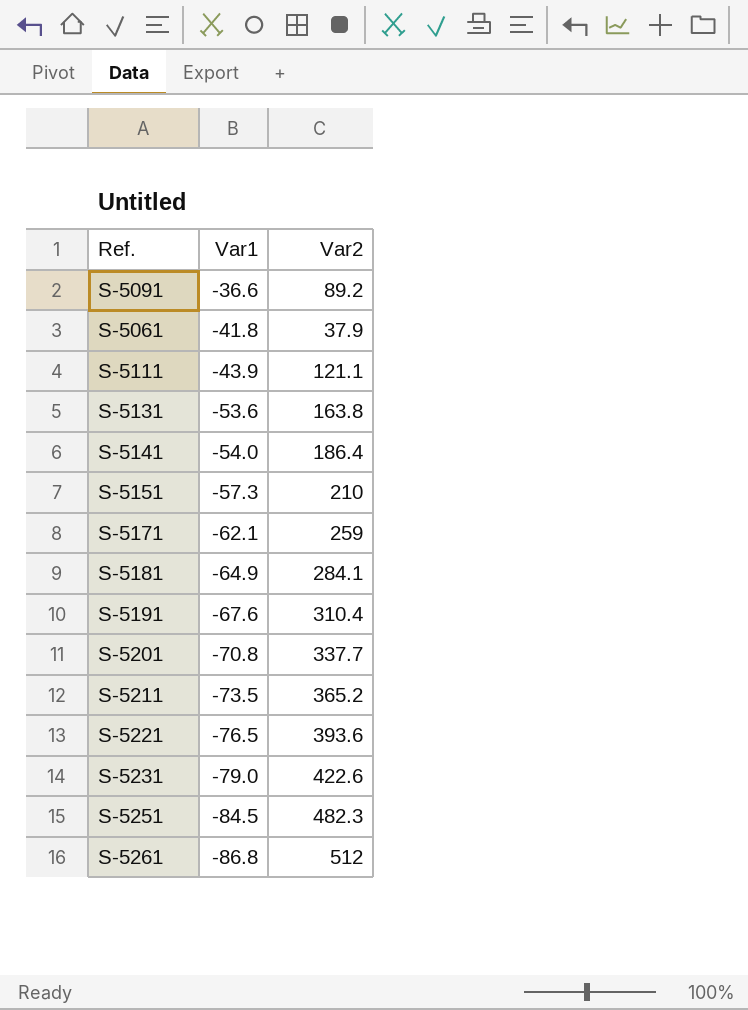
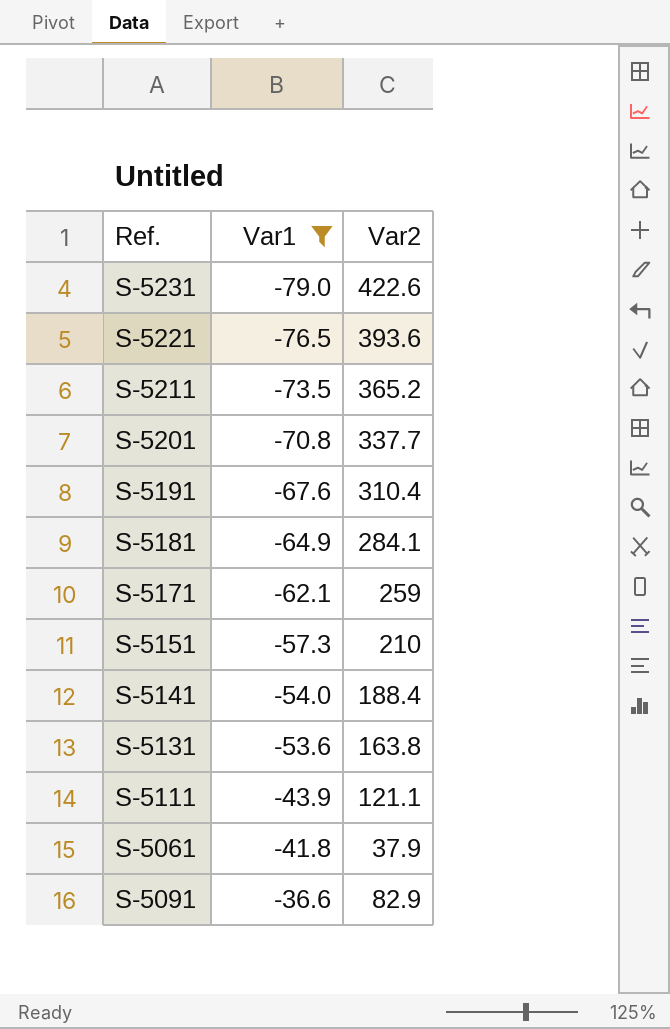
filter: none -> Var1 >= -79.0
row order: Var1 descending -> Var1 ascending
S-5141 | Var2: 186.4 -> 188.4
S-5091 | Var2: 89.2 -> 82.9

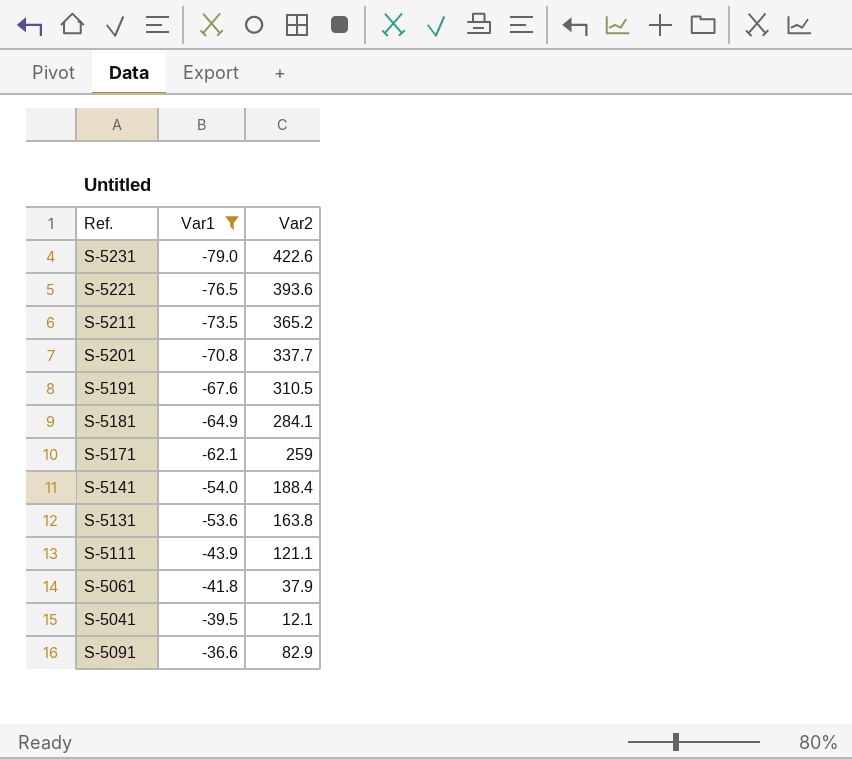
row S-5151: -57.3 | 210 -> none
S-5191 | Var2: 310.4 -> 310.5
row S-5041: none -> -39.5 | 12.1

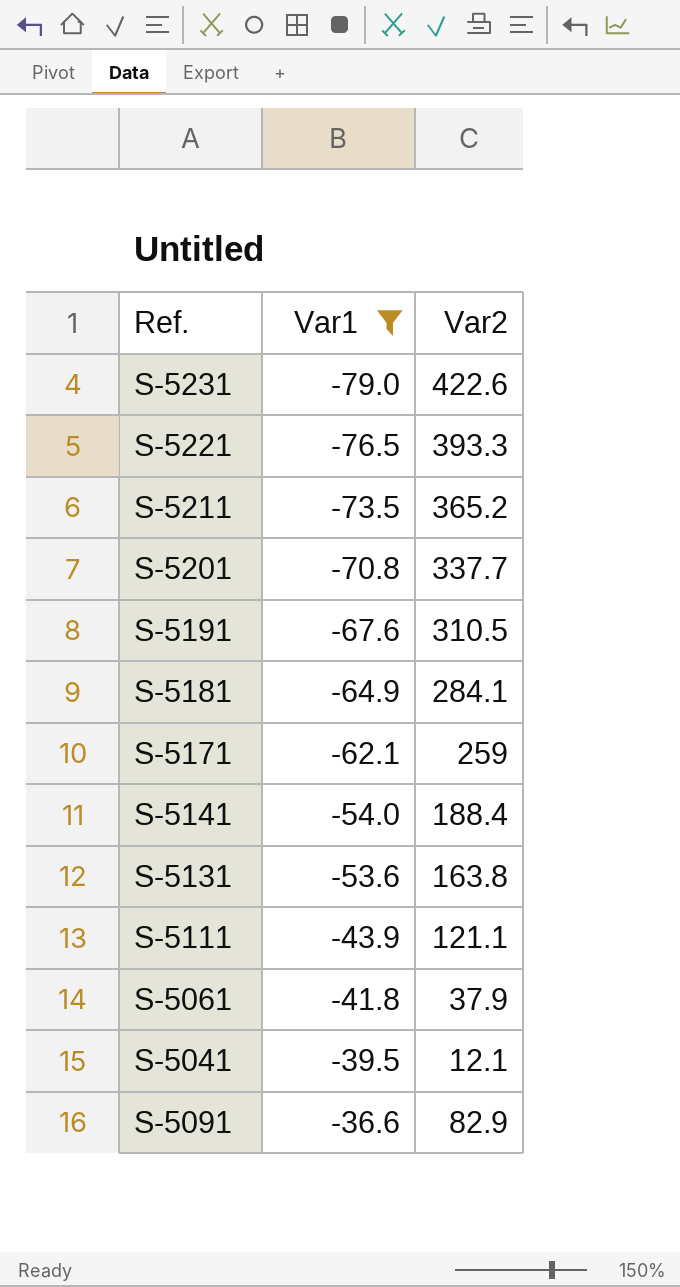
S-5221 | Var2: 393.6 -> 393.3

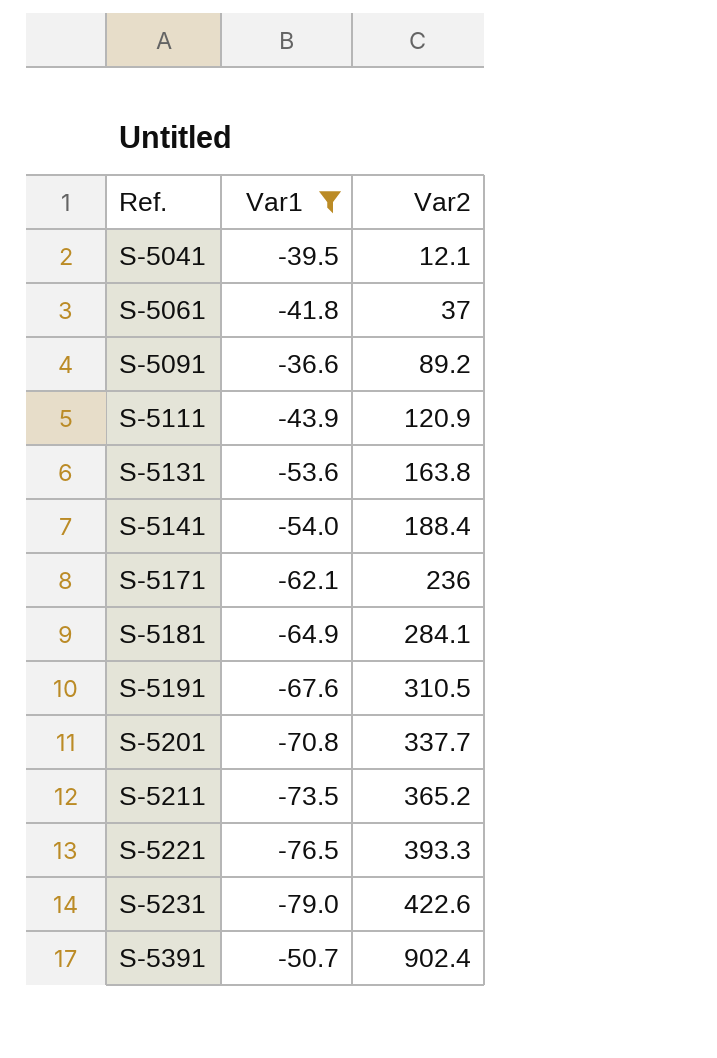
row order: Var1 ascending -> Ref. ascending
S-5061 | Var2: 37.9 -> 37
S-5091 | Var2: 82.9 -> 89.2
S-5111 | Var2: 121.1 -> 120.9
S-5171 | Var2: 259 -> 236
row S-5391: none -> -50.7 | 902.4

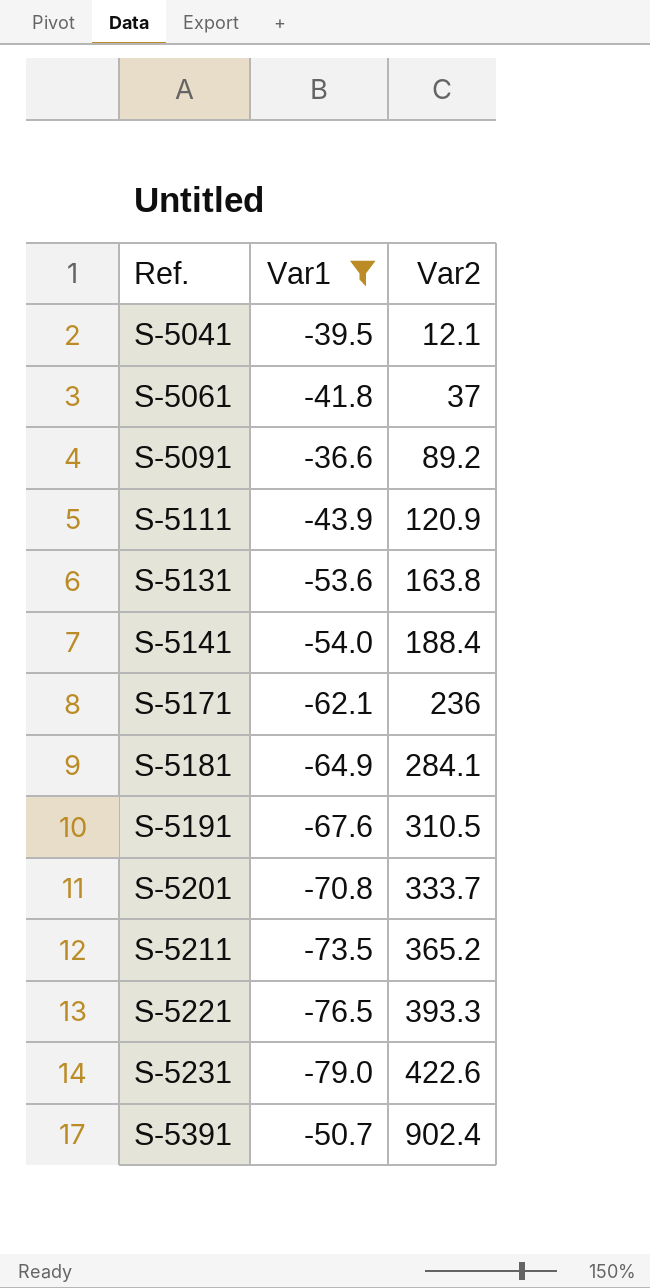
S-5201 | Var2: 337.7 -> 333.7

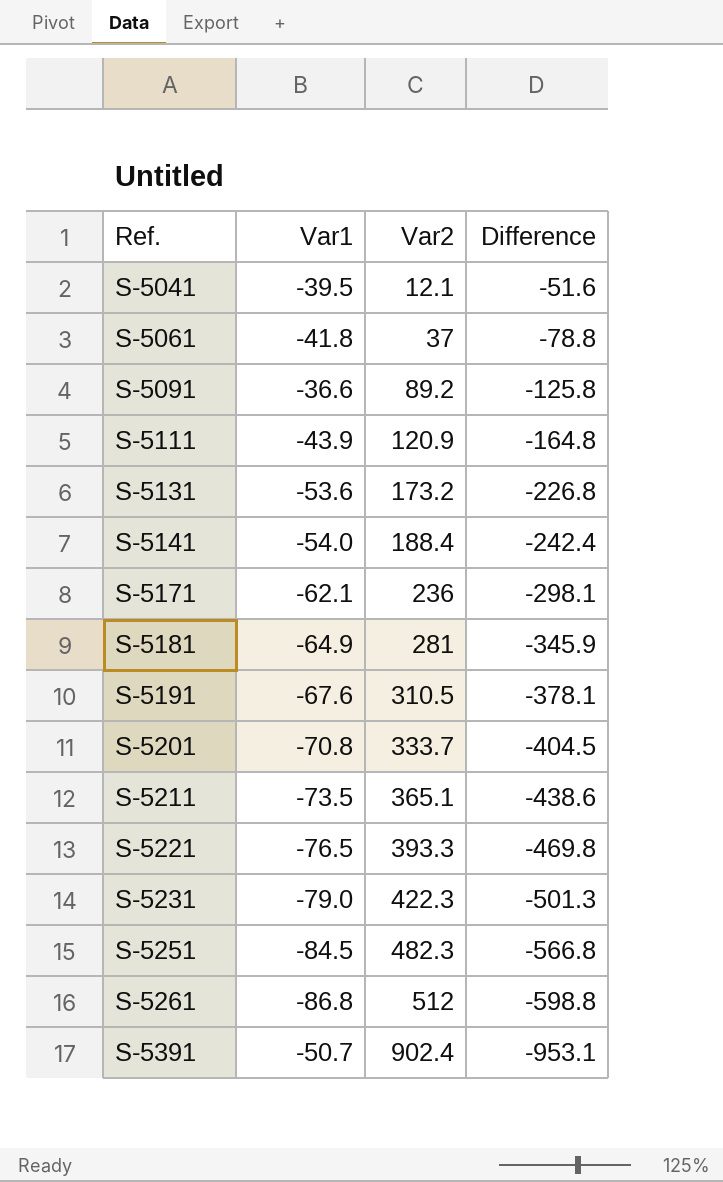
filter: Var1 >= -79.0 -> none
column Difference | formula: none -> [Var1] - [Var2]
S-5131 | Var2: 163.8 -> 173.2
S-5181 | Var2: 284.1 -> 281
S-5211 | Var2: 365.2 -> 365.1
S-5231 | Var2: 422.6 -> 422.3

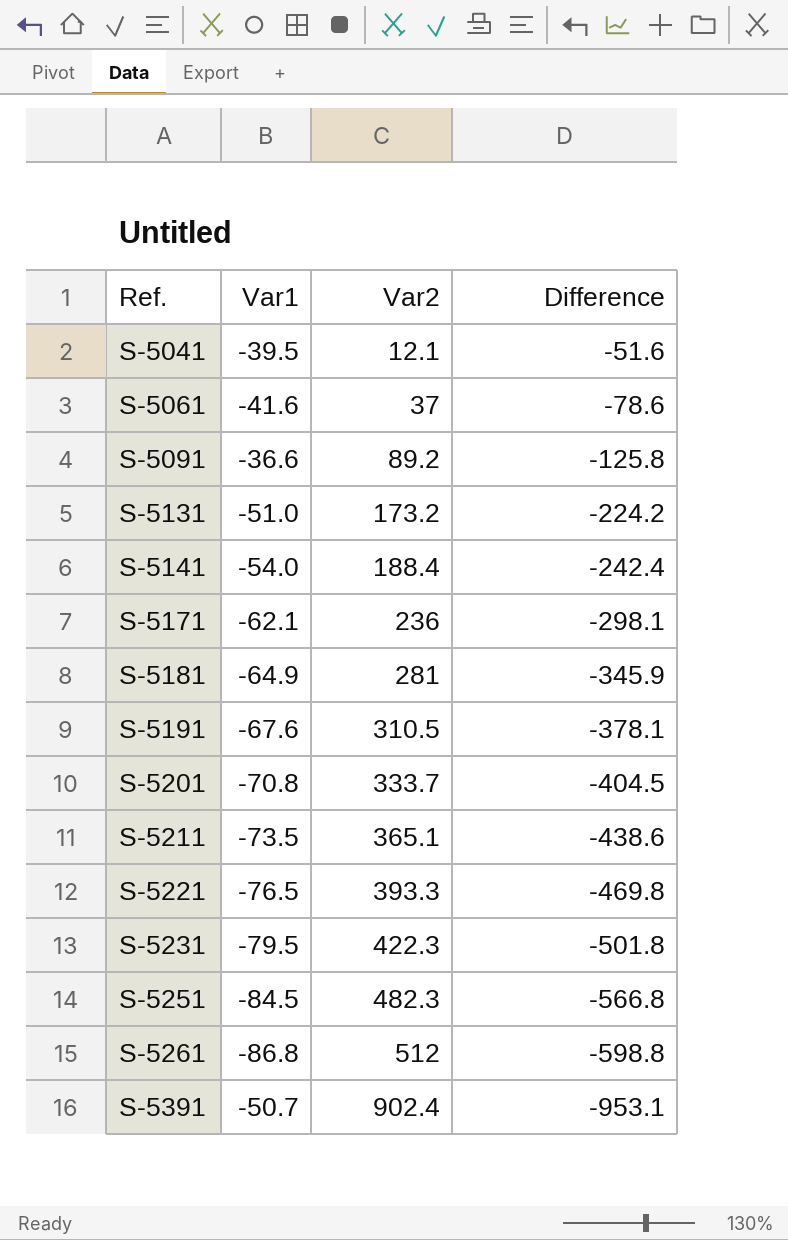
row S-5111: -43.9 | 120.9 | -164.8 -> none
S-5061 | Var1: -41.8 -> -41.6
S-5061 | Difference: -78.8 -> -78.6
S-5131 | Var1: -53.6 -> -51.0
S-5131 | Difference: -226.8 -> -224.2
S-5231 | Var1: -79.0 -> -79.5
S-5231 | Difference: -501.3 -> -501.8

